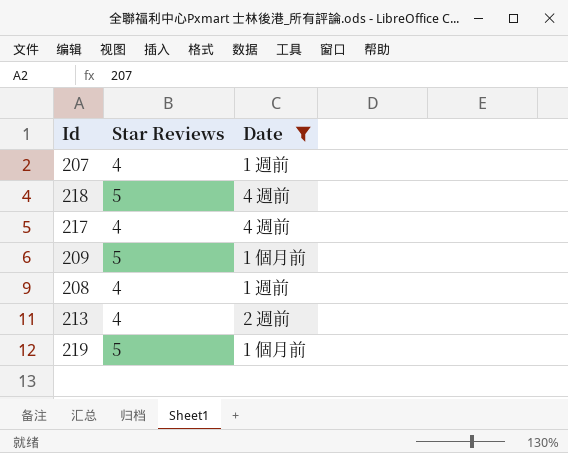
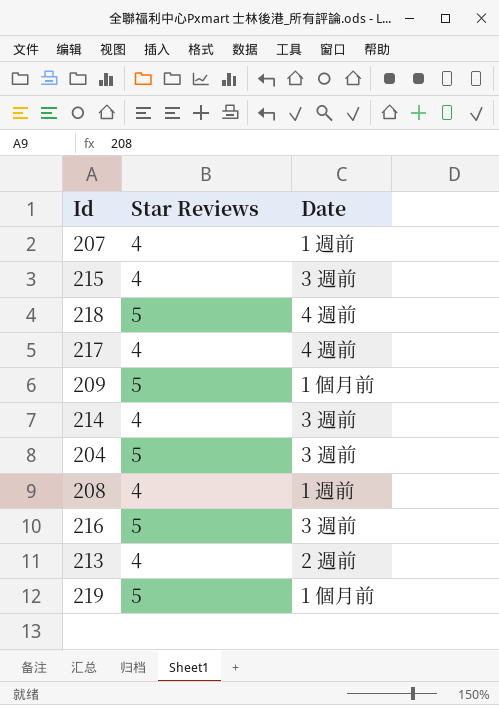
filter: Date != 3 週前 -> none

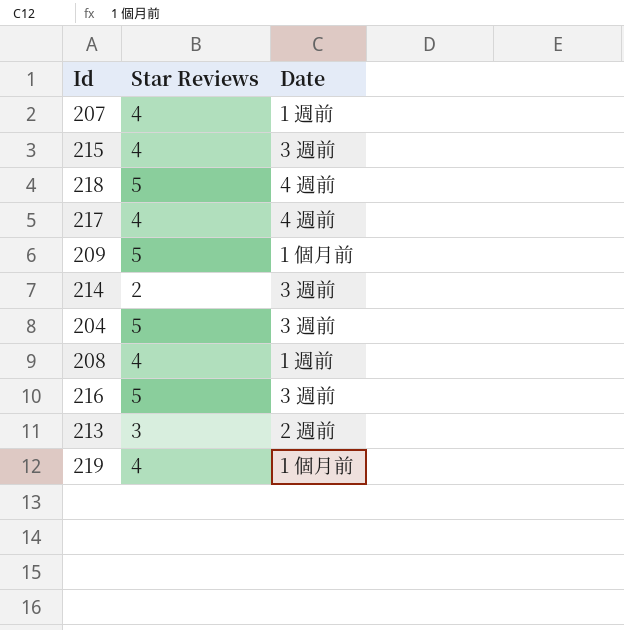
214 | Star Reviews: 4 -> 2
213 | Star Reviews: 4 -> 3
219 | Star Reviews: 5 -> 4

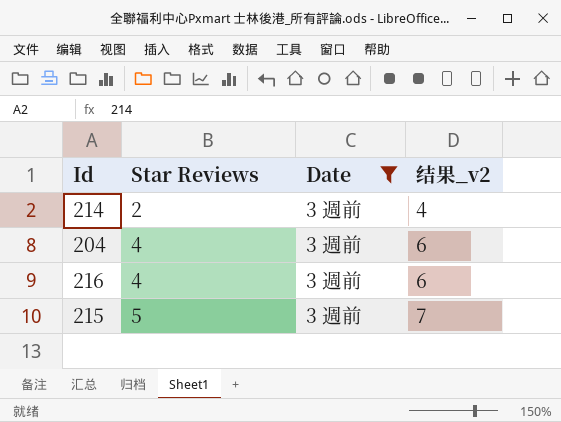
filter: none -> Date = 3 週前
row order: none -> Star Reviews ascending
column 结果_v2 | formula: none -> [Star Reviews] + 2
204 | Star Reviews: 5 -> 4
216 | Star Reviews: 5 -> 4
215 | Star Reviews: 4 -> 5

